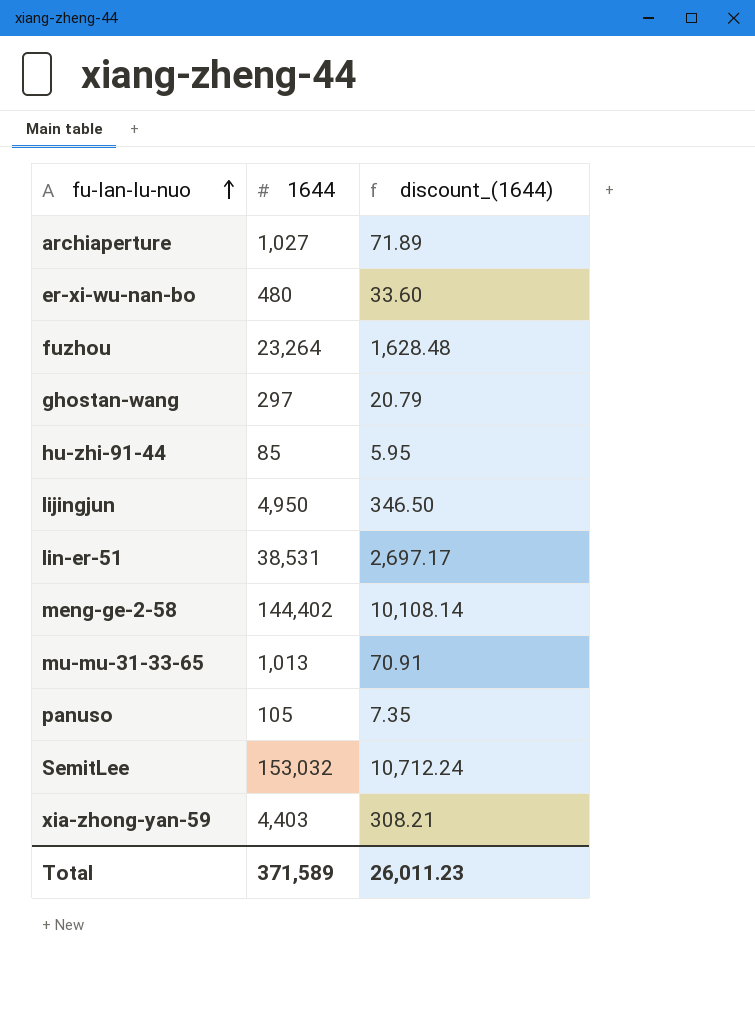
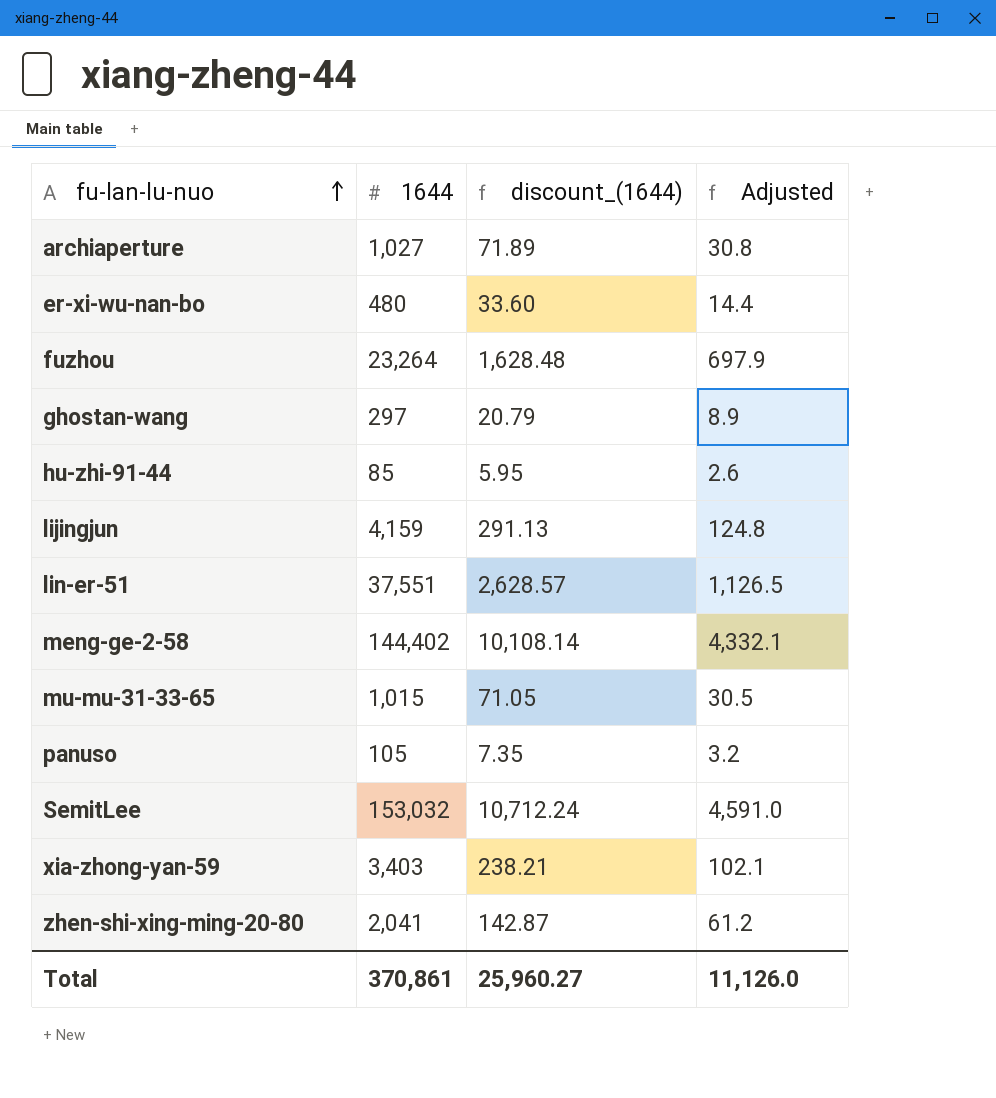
column Adjusted | formula: none -> [1644] * 0.03
lijingjun | 1644: 4,950 -> 4,159
lijingjun | discount_(1644): 346.50 -> 291.13
lin-er-51 | 1644: 38,531 -> 37,551
lin-er-51 | discount_(1644): 2,697.17 -> 2,628.57
mu-mu-31-33-65 | 1644: 1,013 -> 1,015
mu-mu-31-33-65 | discount_(1644): 70.91 -> 71.05
xia-zhong-yan-59 | 1644: 4,403 -> 3,403
xia-zhong-yan-59 | discount_(1644): 308.21 -> 238.21
row zhen-shi-xing-ming-20-80: none -> 2,041 | 142.87 | 61.2
Total | 1644: 371,589 -> 370,861
Total | discount_(1644): 26,011.23 -> 25,960.27

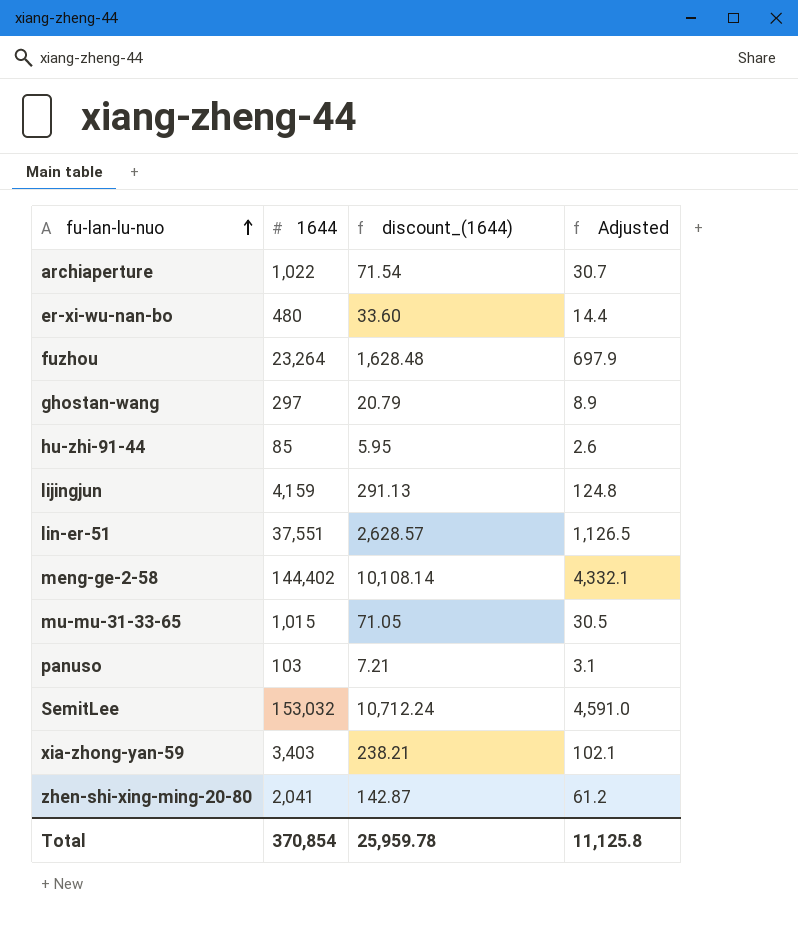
archiaperture | 1644: 1,027 -> 1,022
archiaperture | discount_(1644): 71.89 -> 71.54
archiaperture | Adjusted: 30.8 -> 30.7
panuso | 1644: 105 -> 103
panuso | discount_(1644): 7.35 -> 7.21
panuso | Adjusted: 3.2 -> 3.1
Total | 1644: 370,861 -> 370,854
Total | discount_(1644): 25,960.27 -> 25,959.78
Total | Adjusted: 11,126.0 -> 11,125.8

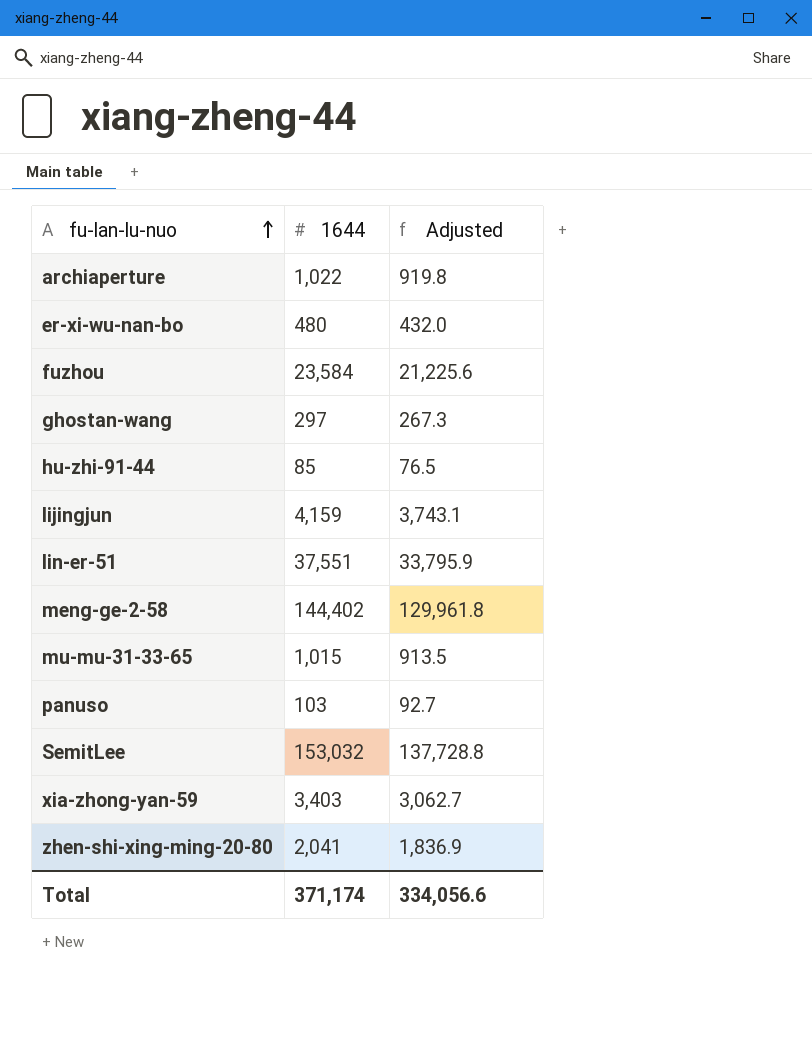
column discount_(1644) | formula: [1644] * 0.07 -> none
column Adjusted | formula: [1644] * 0.03 -> [1644] * 0.9
fuzhou | 1644: 23,264 -> 23,584
Total | 1644: 370,854 -> 371,174
Total | Adjusted: 11,125.8 -> 334,056.6

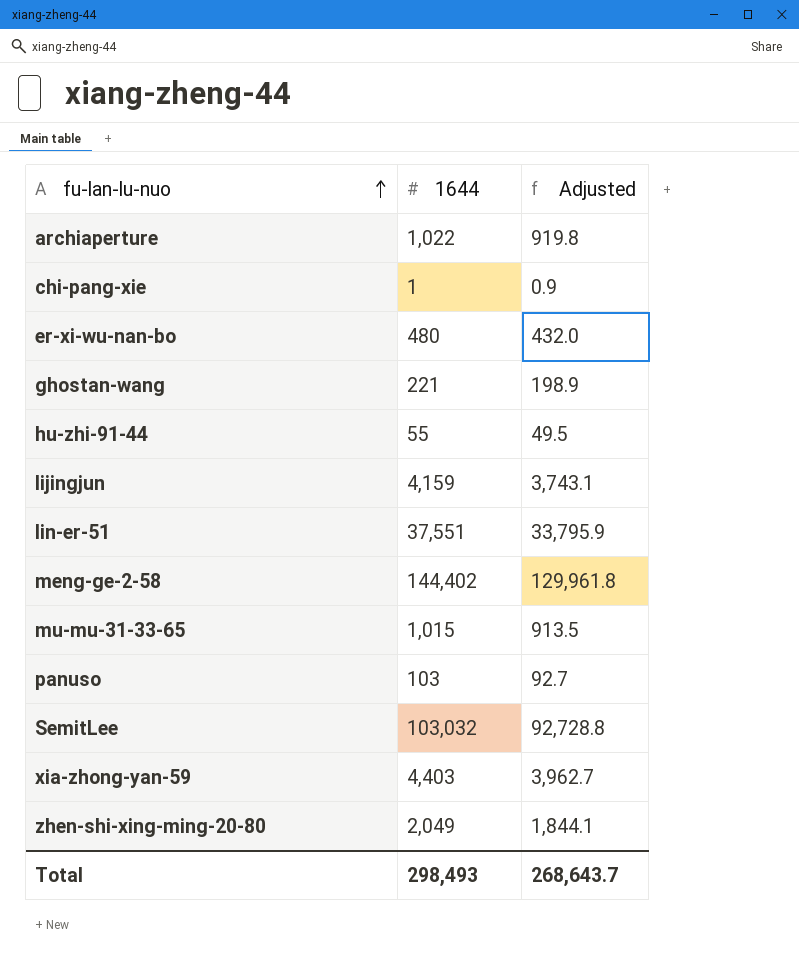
row fuzhou: 23,584 | 21,225.6 -> none
row chi-pang-xie: none -> 1 | 0.9
ghostan-wang | 1644: 297 -> 221
ghostan-wang | Adjusted: 267.3 -> 198.9
hu-zhi-91-44 | 1644: 85 -> 55
hu-zhi-91-44 | Adjusted: 76.5 -> 49.5
SemitLee | 1644: 153,032 -> 103,032
SemitLee | Adjusted: 137,728.8 -> 92,728.8
xia-zhong-yan-59 | 1644: 3,403 -> 4,403
xia-zhong-yan-59 | Adjusted: 3,062.7 -> 3,962.7
zhen-shi-xing-ming-20-80 | 1644: 2,041 -> 2,049
zhen-shi-xing-ming-20-80 | Adjusted: 1,836.9 -> 1,844.1
Total | 1644: 371,174 -> 298,493
Total | Adjusted: 334,056.6 -> 268,643.7

